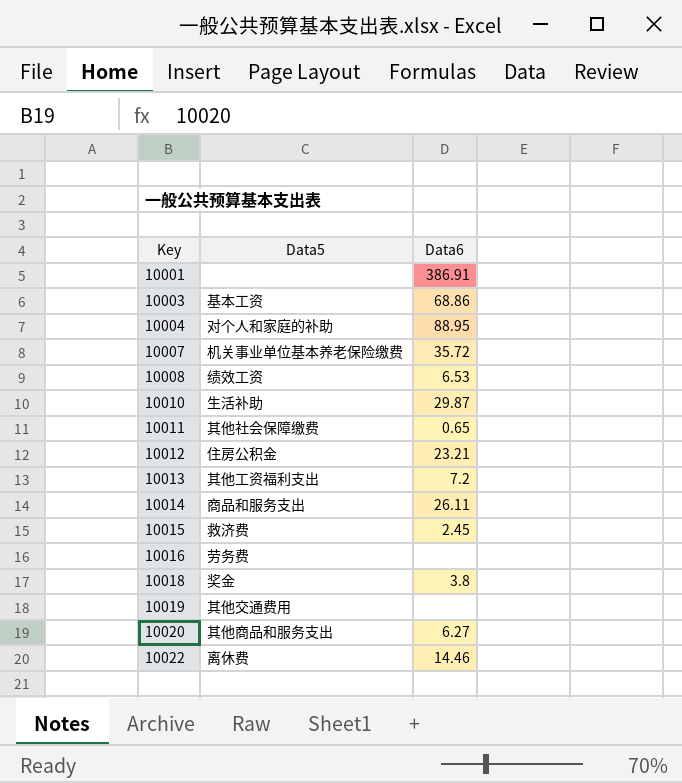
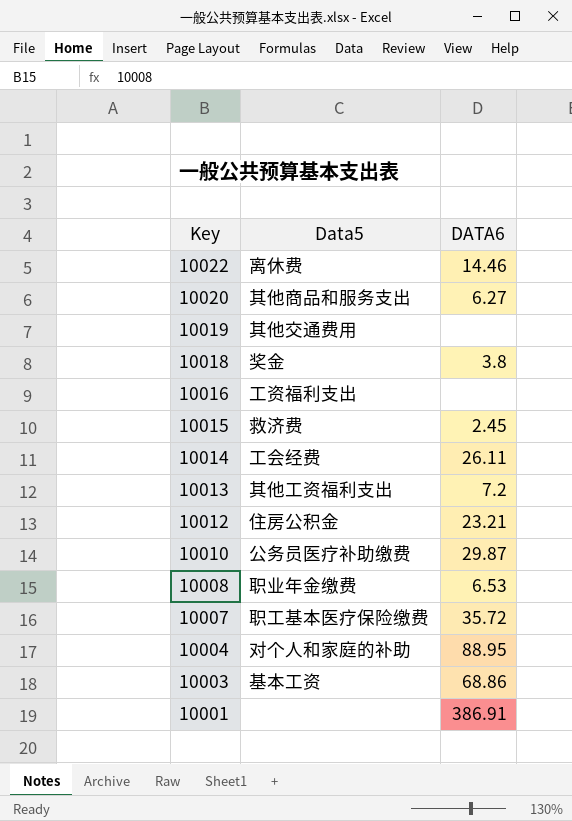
row order: Key ascending -> Key descending
column name: Data6 -> DATA6
row 10011: 其他社会保障缴费 | 0.65 -> none
10016 | Data5: 劳务费 -> 工资福利支出
10014 | Data5: 商品和服务支出 -> 工会经费
10010 | Data5: 生活补助 -> 公务员医疗补助缴费
10008 | Data5: 绩效工资 -> 职业年金缴费
10007 | Data5: 机关事业单位基本养老保险缴费 -> 职工基本医疗保险缴费

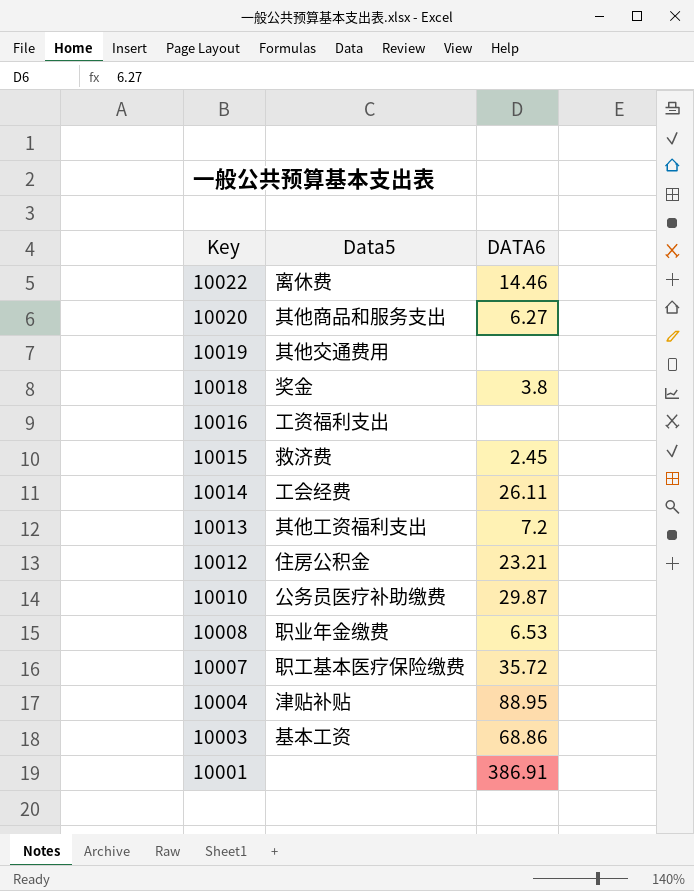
10004 | Data5: 对个人和家庭的补助 -> 津贴补贴

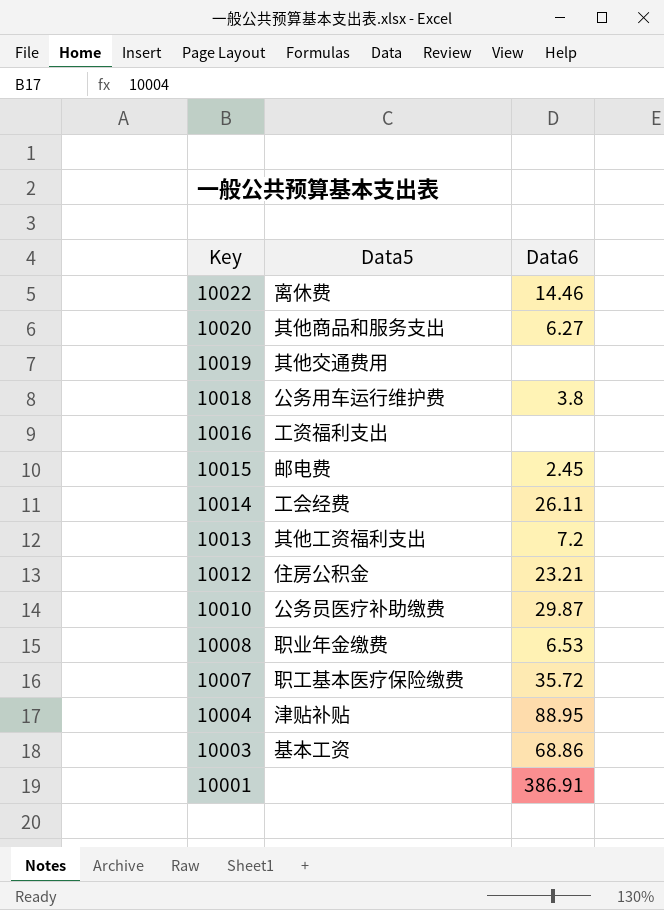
column name: DATA6 -> Data6
10018 | Data5: 奖金 -> 公务用车运行维护费
10015 | Data5: 救济费 -> 邮电费

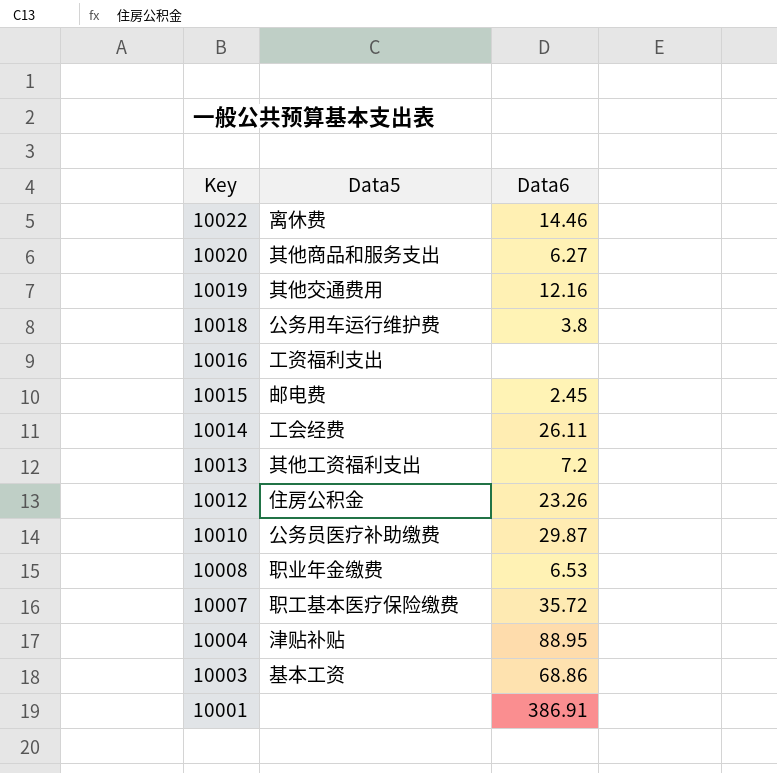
10019 | Data6: none -> 12.16
10012 | Data6: 23.21 -> 23.26

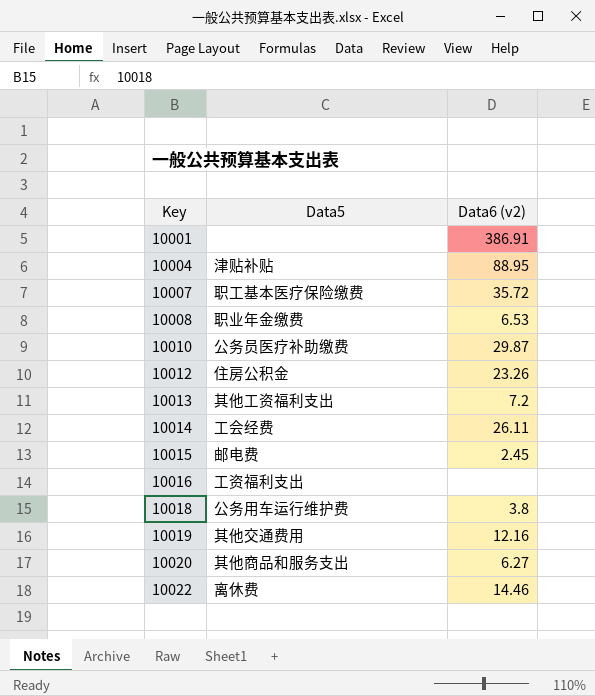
row order: Key descending -> Key ascending
column name: Data6 -> Data6 (v2)
row 10003: 基本工资 | 68.86 -> none

